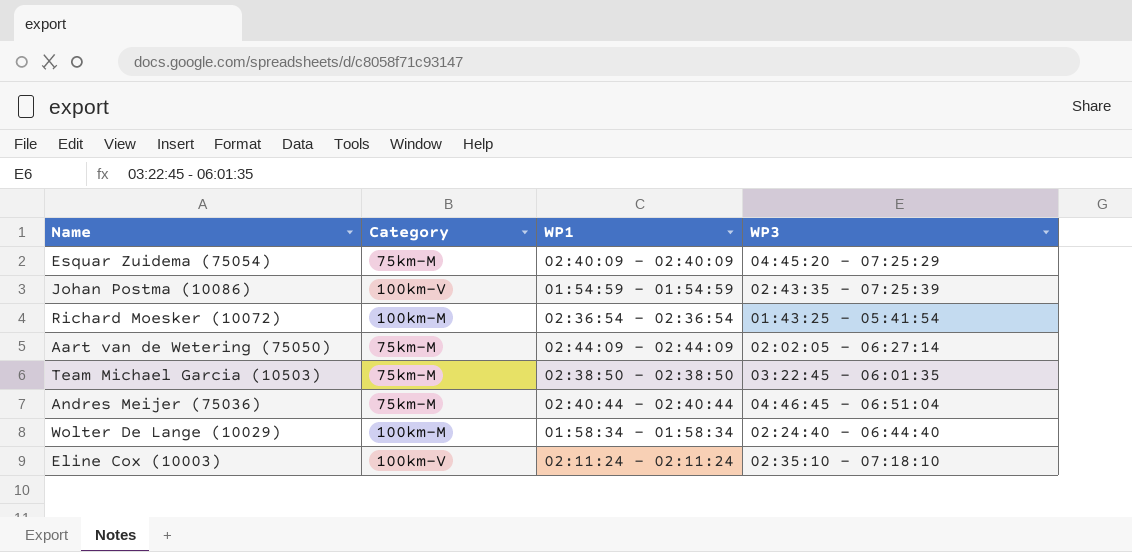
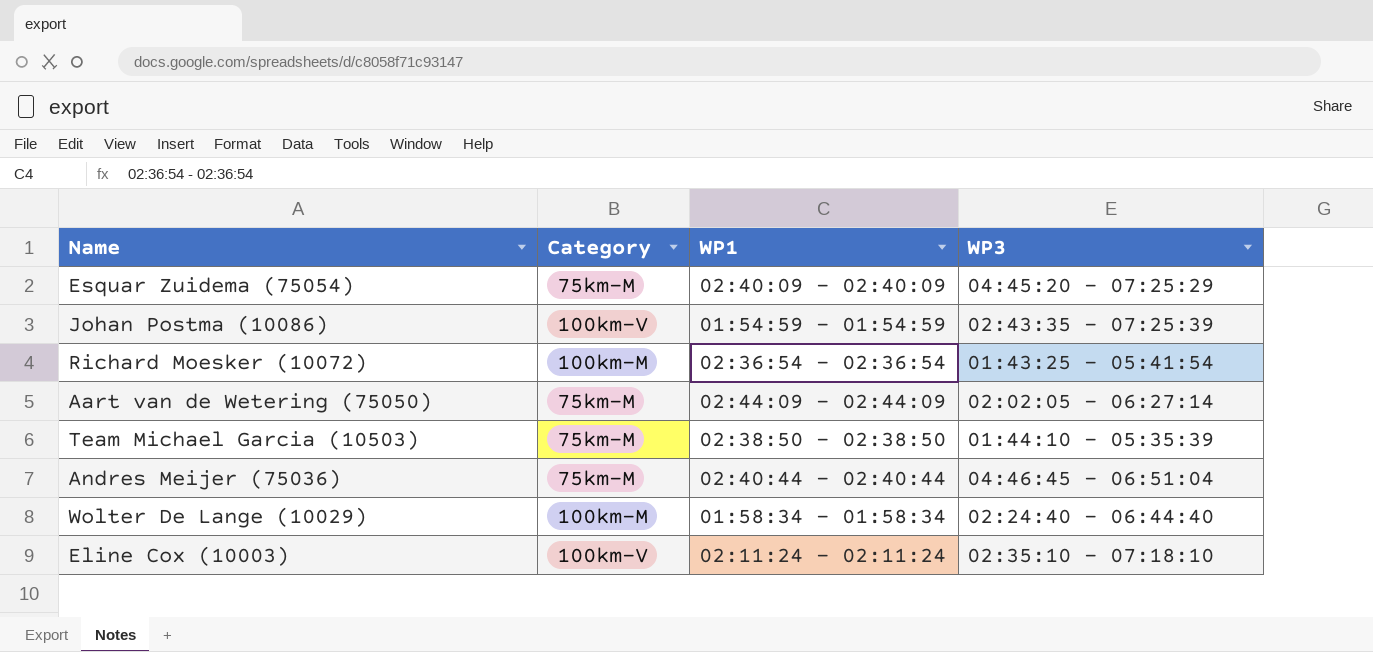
Team Michael Garcia (10503) | WP3: 03:22:45 - 06:01:35 -> 01:44:10 - 05:35:39

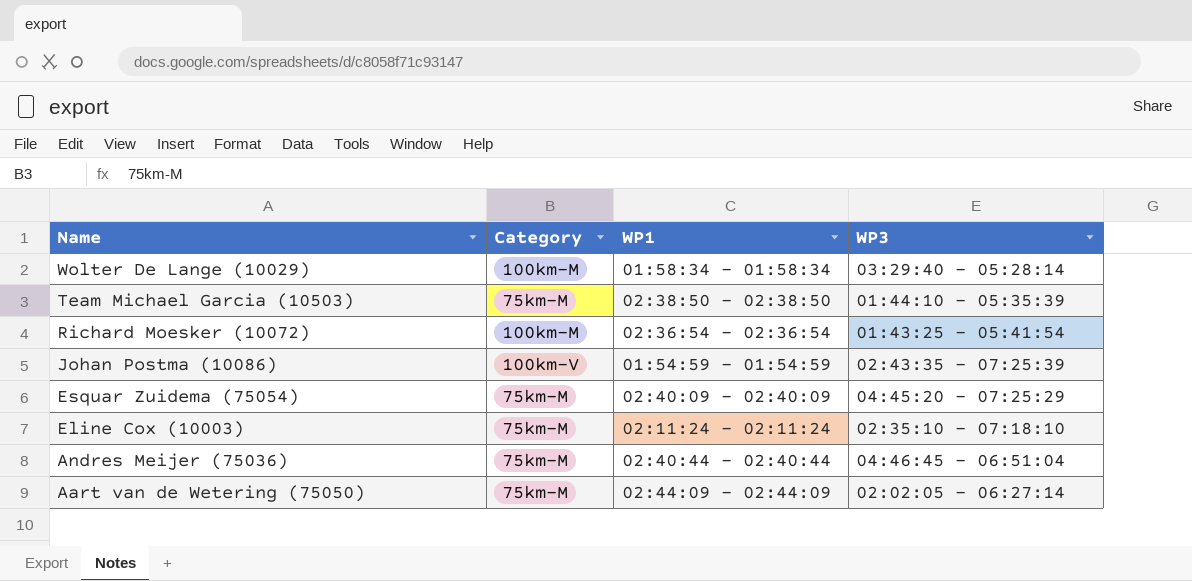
row order: none -> Name descending
Wolter De Lange (10029) | WP3: 02:24:40 - 06:44:40 -> 03:29:40 - 05:28:14
Eline Cox (10003) | Category: 100km-V -> 75km-M

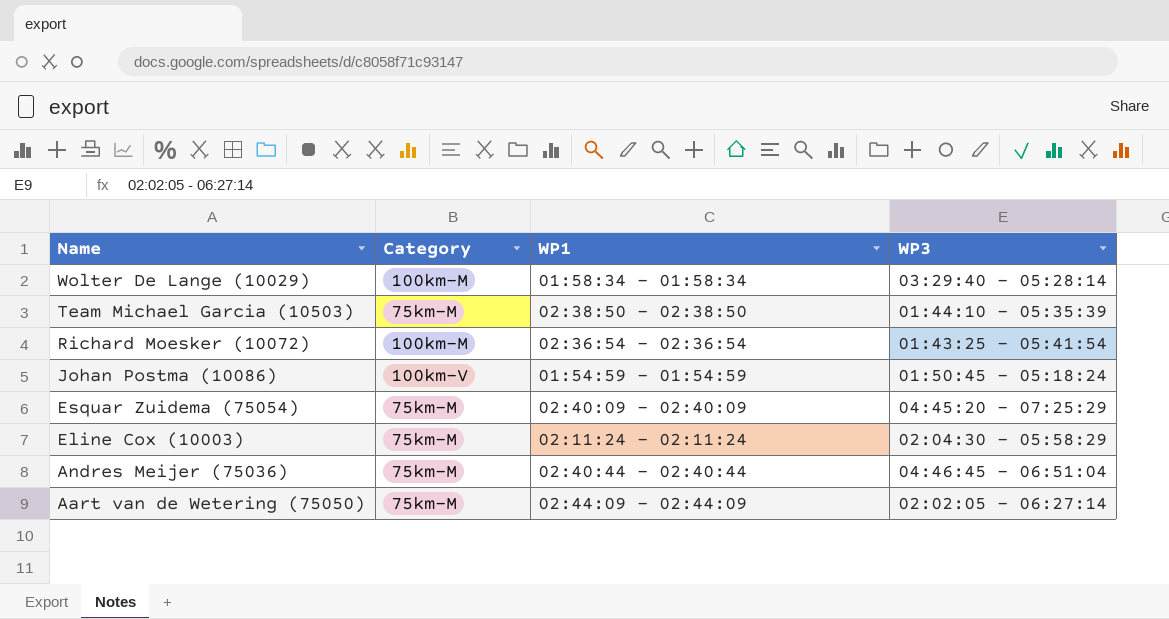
Johan Postma (10086) | WP3: 02:43:35 - 07:25:39 -> 01:50:45 - 05:18:24
Eline Cox (10003) | WP3: 02:35:10 - 07:18:10 -> 02:04:30 - 05:58:29

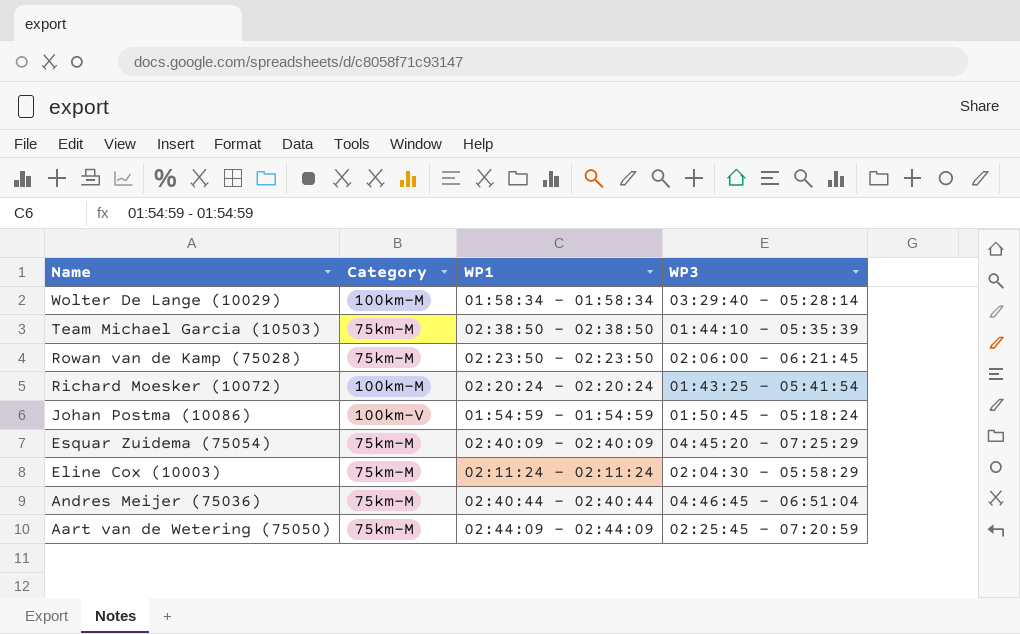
row Rowan van de Kamp (75028): none -> 75km-M | 02:23:50 - 02:23:50 | 02:06:00 - 06:21:45
Richard Moesker (10072) | WP1: 02:36:54 - 02:36:54 -> 02:20:24 - 02:20:24
Aart van de Wetering (75050) | WP3: 02:02:05 - 06:27:14 -> 02:25:45 - 07:20:59

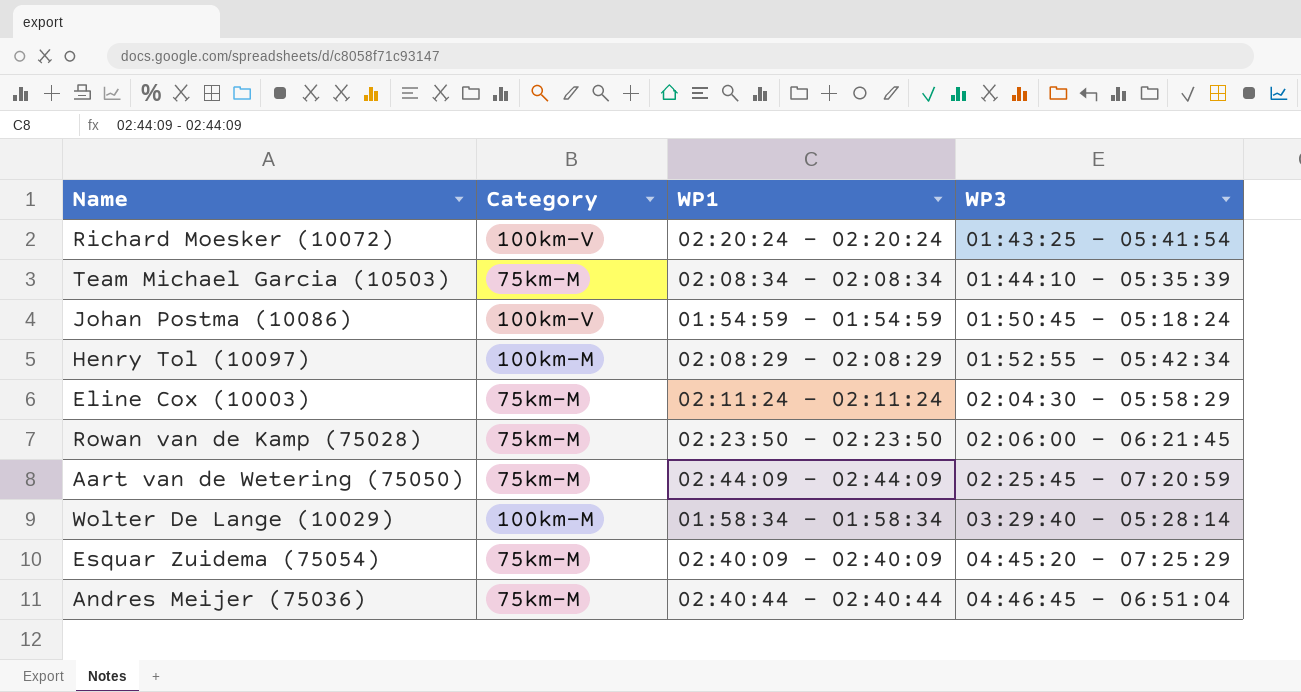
row order: Name descending -> WP3 ascending
Richard Moesker (10072) | Category: 100km-M -> 100km-V
Team Michael Garcia (10503) | WP1: 02:38:50 - 02:38:50 -> 02:08:34 - 02:08:34
row Henry Tol (10097): none -> 100km-M | 02:08:29 - 02:08:29 | 01:52:55 - 05:42:34

